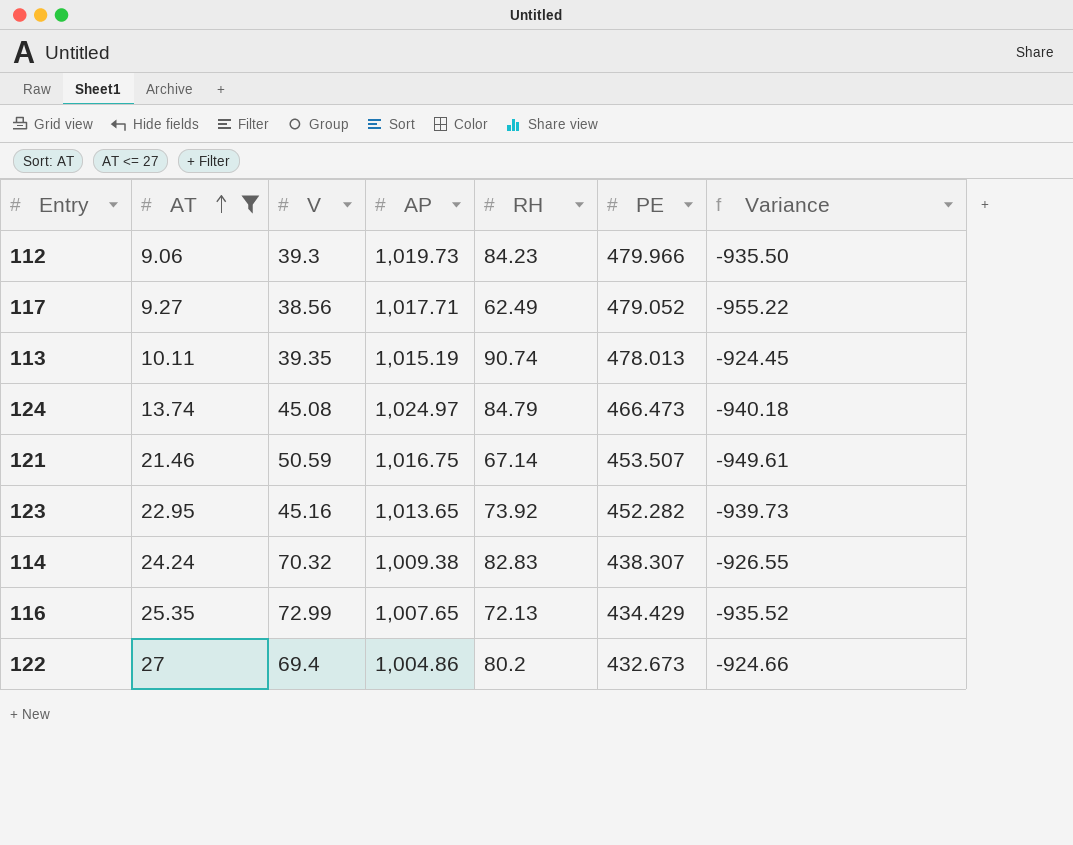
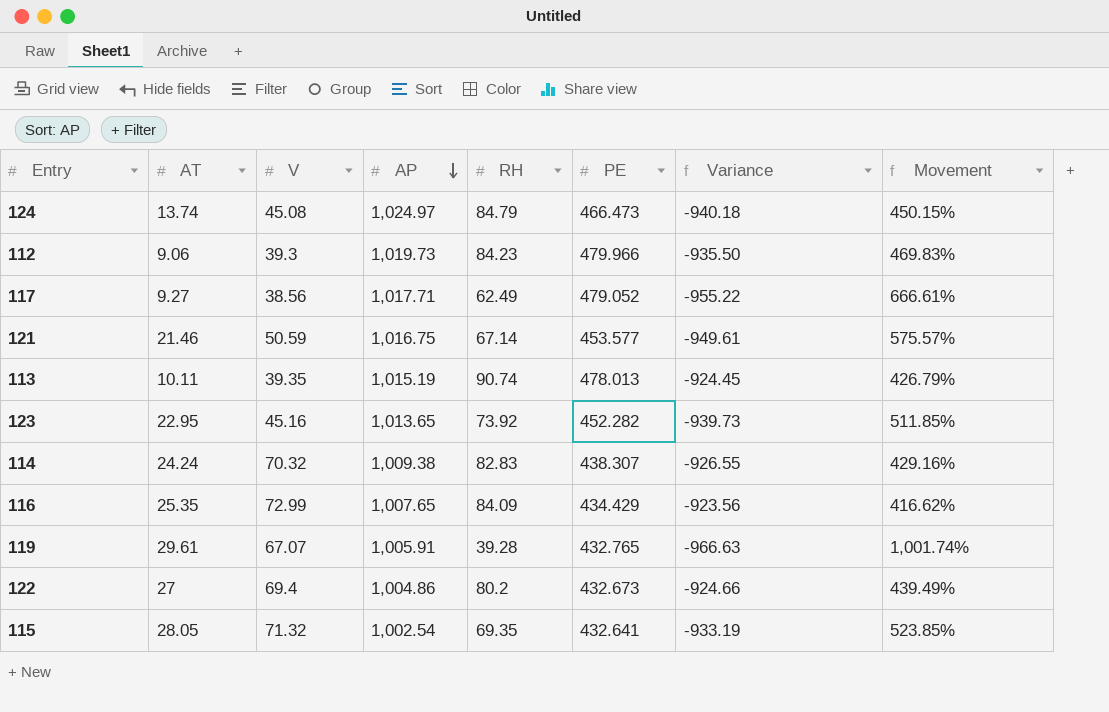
filter: AT <= 27 -> none
row order: AT ascending -> AP descending
column Movement | formula: none -> ([PE] - [RH]) / [RH]
121 | PE: 453.507 -> 453.577
116 | RH: 72.13 -> 84.09
116 | Variance: -935.52 -> -923.56

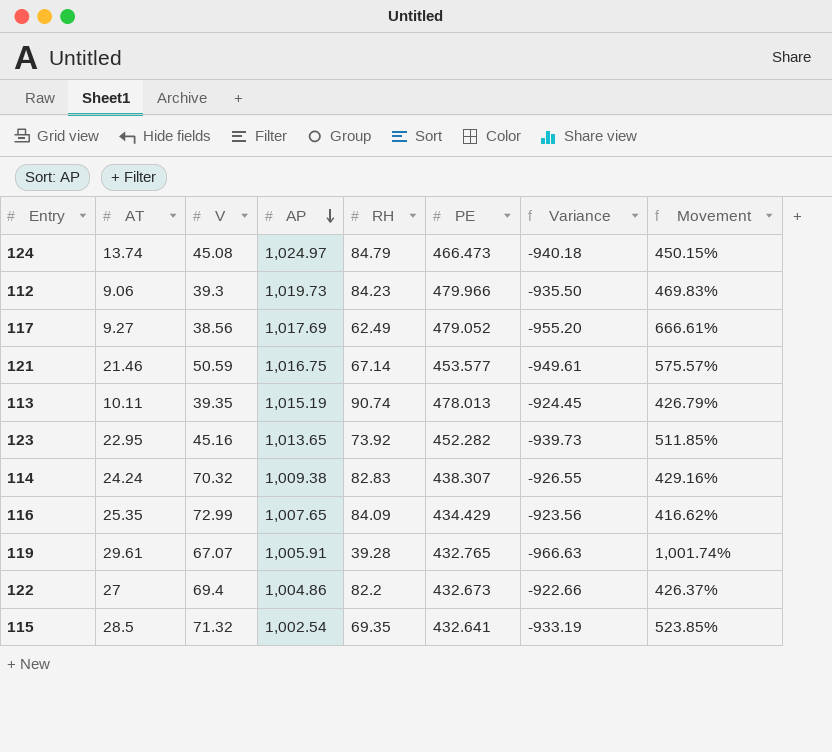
117 | AP: 1,017.71 -> 1,017.69
117 | Variance: -955.22 -> -955.20
122 | RH: 80.2 -> 82.2
122 | Variance: -924.66 -> -922.66
122 | Movement: 439.49% -> 426.37%
115 | AT: 28.05 -> 28.5

